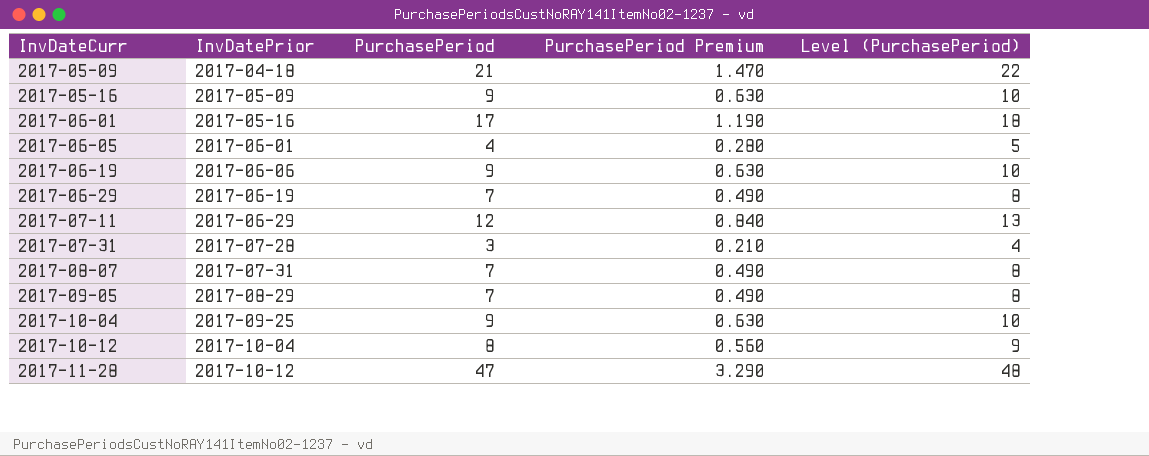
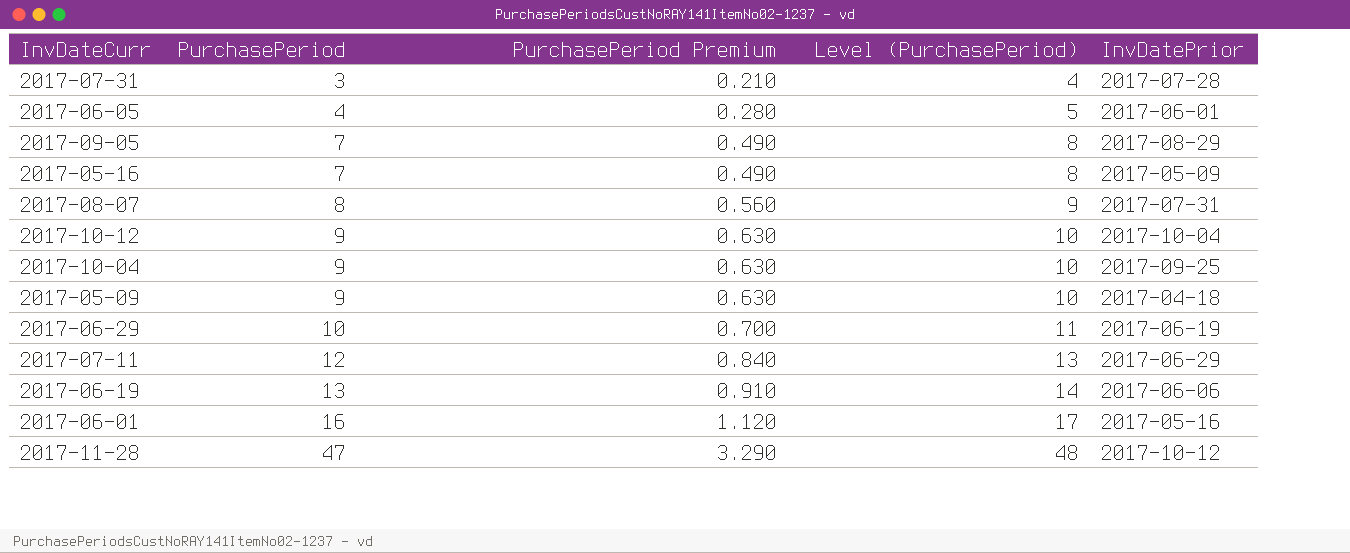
row order: InvDateCurr ascending -> PurchasePeriod ascending
column InvDatePrior | position: 2 -> 5
2017-05-16 | PurchasePeriod: 9 -> 7
2017-05-16 | PurchasePeriod Premium: 0.630 -> 0.490
2017-05-16 | Level (PurchasePeriod): 10 -> 8
2017-08-07 | PurchasePeriod: 7 -> 8
2017-08-07 | PurchasePeriod Premium: 0.490 -> 0.560
2017-08-07 | Level (PurchasePeriod): 8 -> 9
2017-10-12 | PurchasePeriod: 8 -> 9
2017-10-12 | PurchasePeriod Premium: 0.560 -> 0.630
2017-10-12 | Level (PurchasePeriod): 9 -> 10
2017-05-09 | PurchasePeriod: 21 -> 9
2017-05-09 | PurchasePeriod Premium: 1.470 -> 0.630
2017-05-09 | Level (PurchasePeriod): 22 -> 10
2017-06-29 | PurchasePeriod: 7 -> 10
2017-06-29 | PurchasePeriod Premium: 0.490 -> 0.700
2017-06-29 | Level (PurchasePeriod): 8 -> 11
2017-06-19 | PurchasePeriod: 9 -> 13
2017-06-19 | PurchasePeriod Premium: 0.630 -> 0.910
2017-06-19 | Level (PurchasePeriod): 10 -> 14
2017-06-01 | PurchasePeriod: 17 -> 16
2017-06-01 | PurchasePeriod Premium: 1.190 -> 1.120
2017-06-01 | Level (PurchasePeriod): 18 -> 17

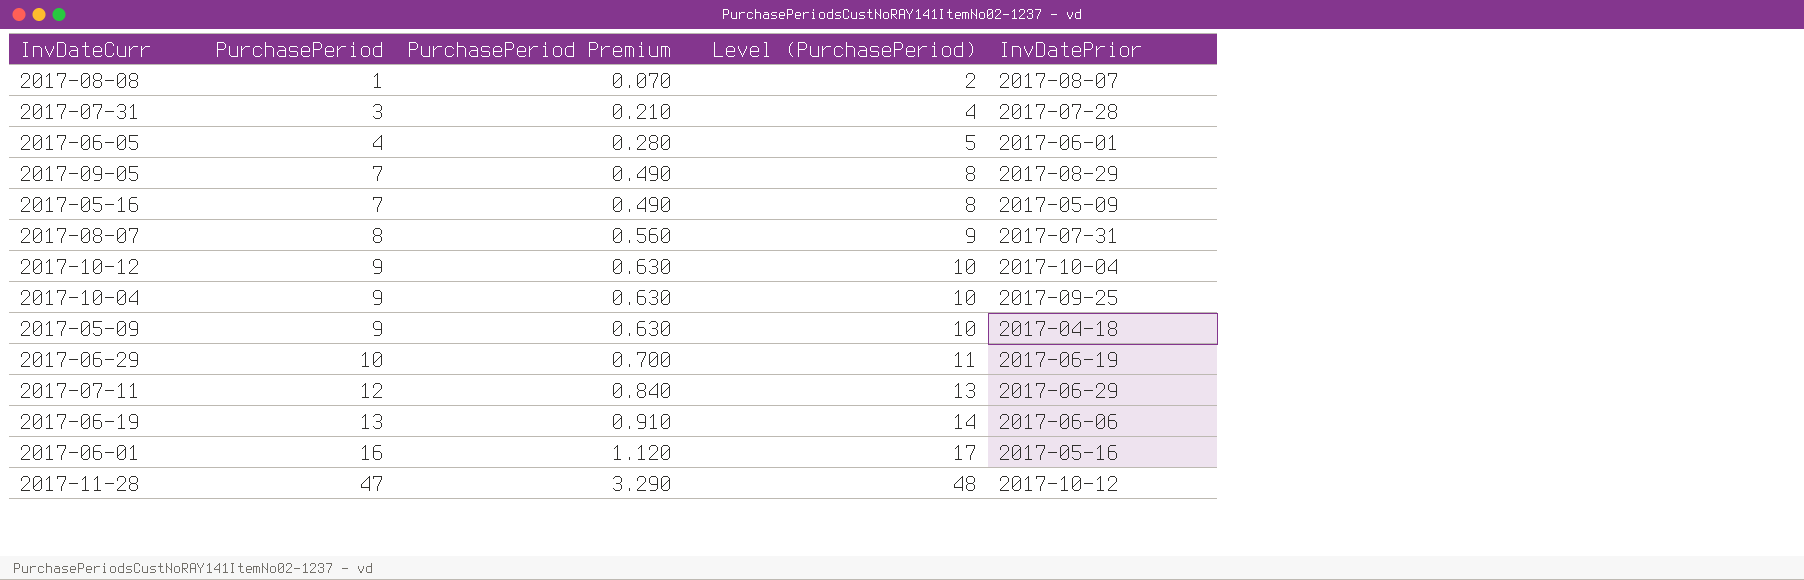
row 2017-08-08: none -> 1 | 0.070 | 2 | 2017-08-07

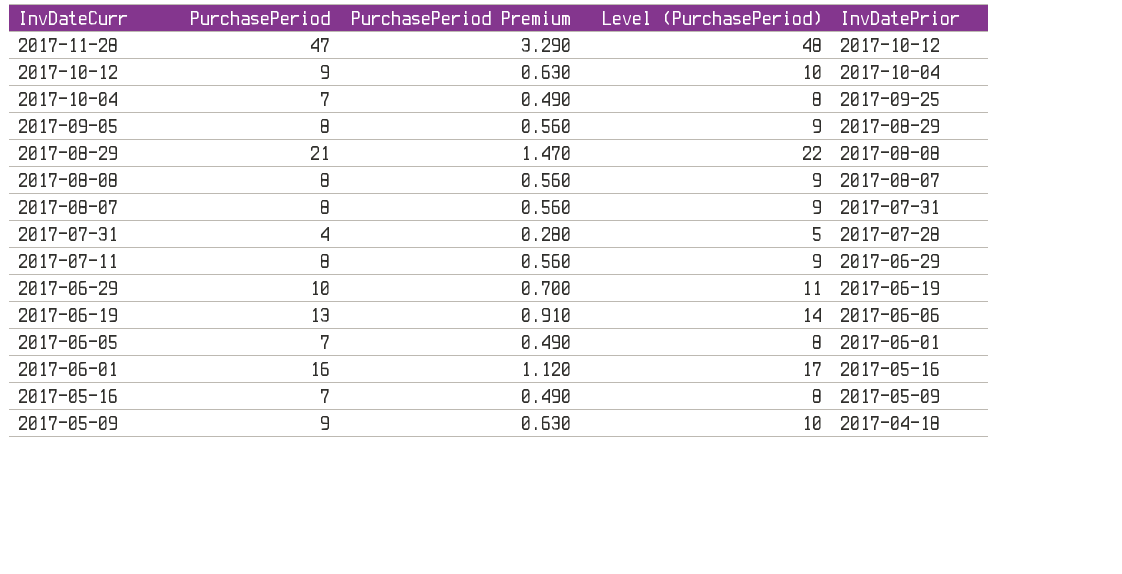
row order: PurchasePeriod ascending -> InvDateCurr descending
2017-10-04 | PurchasePeriod: 9 -> 7
2017-10-04 | PurchasePeriod Premium: 0.630 -> 0.490
2017-10-04 | Level (PurchasePeriod): 10 -> 8
2017-09-05 | PurchasePeriod: 7 -> 8
2017-09-05 | PurchasePeriod Premium: 0.490 -> 0.560
2017-09-05 | Level (PurchasePeriod): 8 -> 9
row 2017-08-29: none -> 21 | 1.470 | 22 | 2017-08-08
2017-08-08 | PurchasePeriod: 1 -> 8
2017-08-08 | PurchasePeriod Premium: 0.070 -> 0.560
2017-08-08 | Level (PurchasePeriod): 2 -> 9
2017-07-31 | PurchasePeriod: 3 -> 4
2017-07-31 | PurchasePeriod Premium: 0.210 -> 0.280
2017-07-31 | Level (PurchasePeriod): 4 -> 5
2017-07-11 | PurchasePeriod: 12 -> 8
2017-07-11 | PurchasePeriod Premium: 0.840 -> 0.560
2017-07-11 | Level (PurchasePeriod): 13 -> 9
2017-06-05 | PurchasePeriod: 4 -> 7
2017-06-05 | PurchasePeriod Premium: 0.280 -> 0.490
2017-06-05 | Level (PurchasePeriod): 5 -> 8

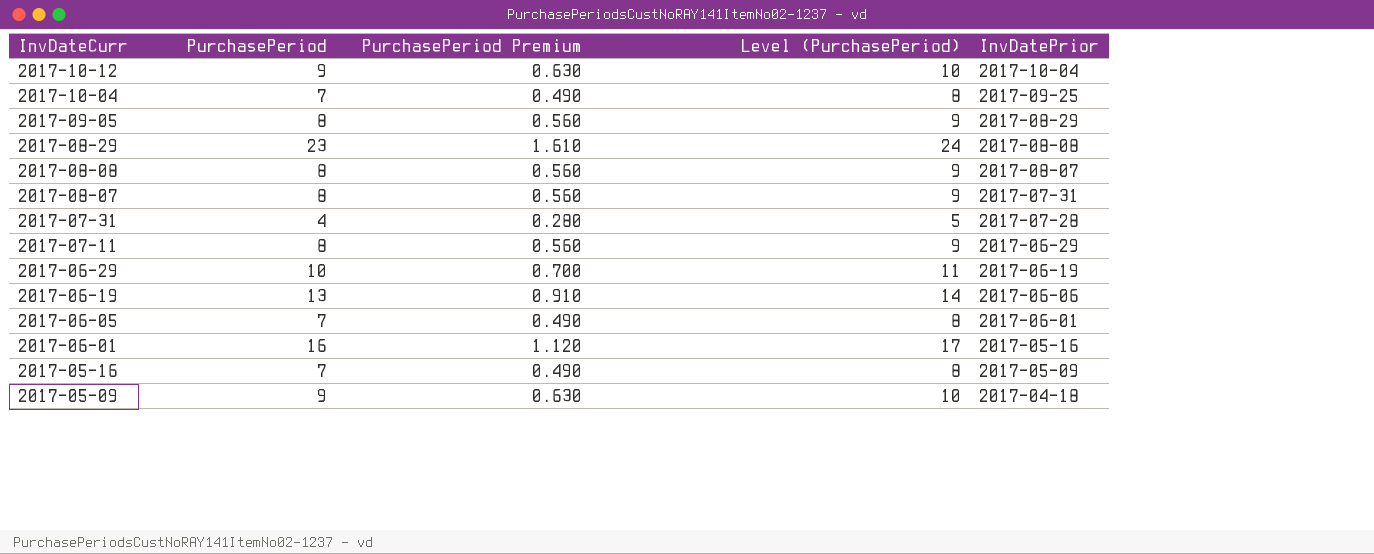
row 2017-11-28: 47 | 3.290 | 48 | 2017-10-12 -> none
2017-08-29 | PurchasePeriod: 21 -> 23
2017-08-29 | PurchasePeriod Premium: 1.470 -> 1.610
2017-08-29 | Level (PurchasePeriod): 22 -> 24

